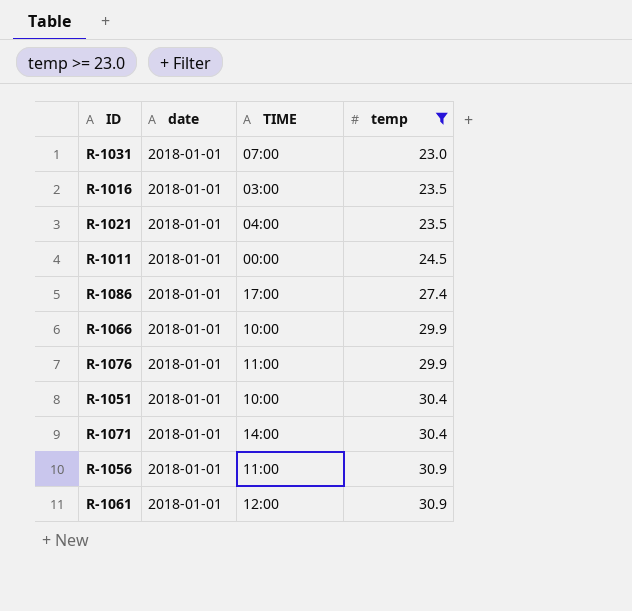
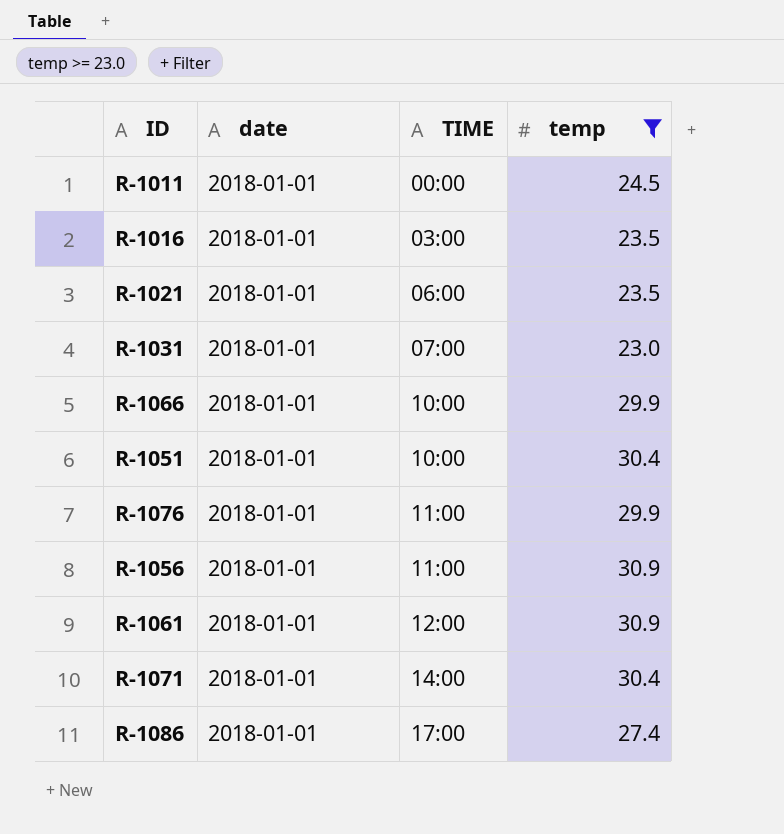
row order: temp ascending -> TIME ascending
R-1021 | TIME: 04:00 -> 06:00

